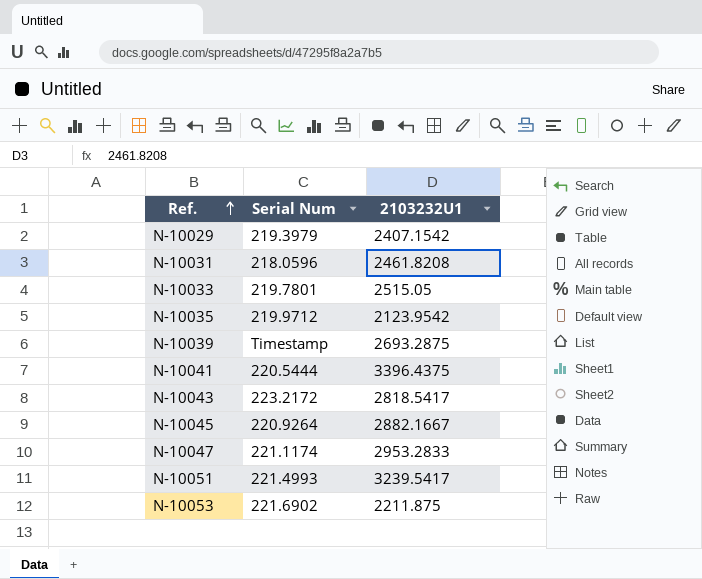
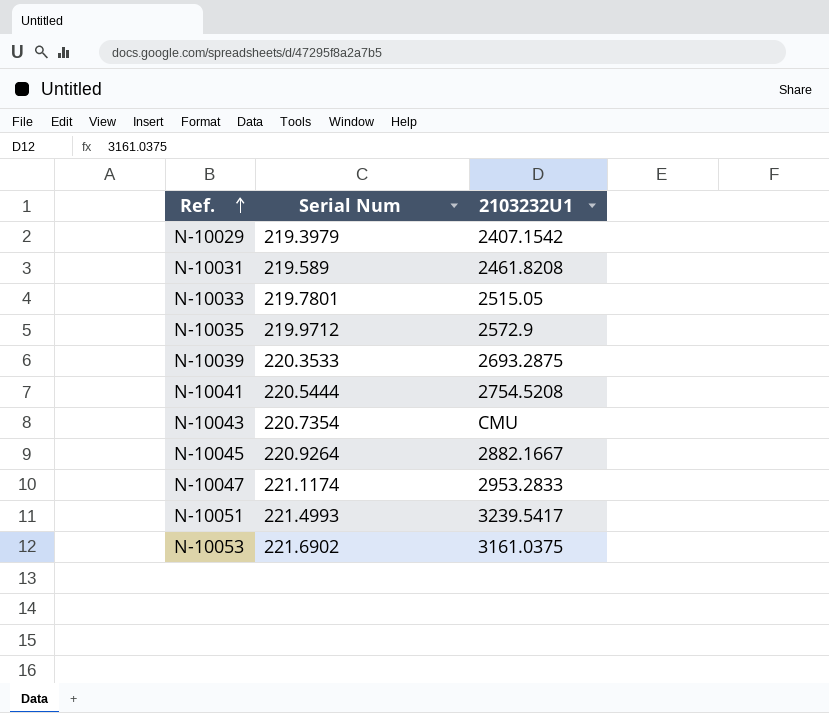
N-10031 | Serial Num: 218.0596 -> 219.589
N-10035 | 2103232U1: 2123.9542 -> 2572.9
N-10039 | Serial Num: Timestamp -> 220.3533
N-10041 | 2103232U1: 3396.4375 -> 2754.5208
N-10043 | Serial Num: 223.2172 -> 220.7354
N-10043 | 2103232U1: 2818.5417 -> CMU
N-10053 | 2103232U1: 2211.875 -> 3161.0375

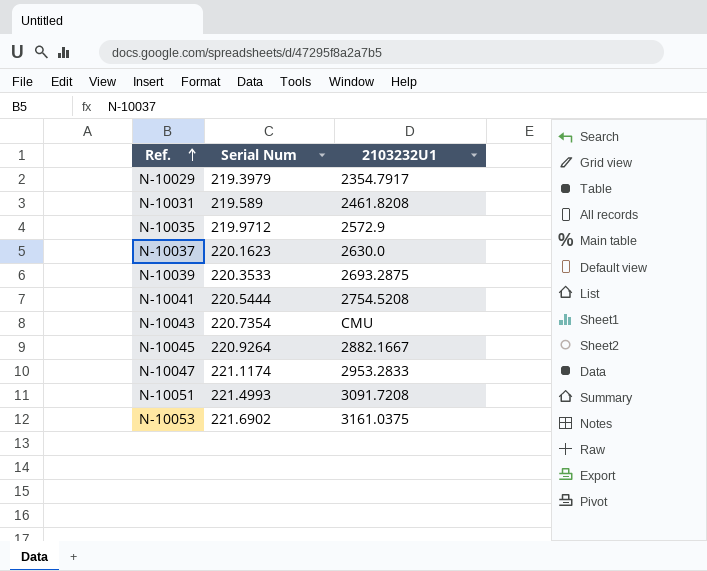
row N-10033: 219.7801 | 2515.05 -> none
N-10029 | 2103232U1: 2407.1542 -> 2354.7917
row N-10037: none -> 220.1623 | 2630.0
N-10051 | 2103232U1: 3239.5417 -> 3091.7208

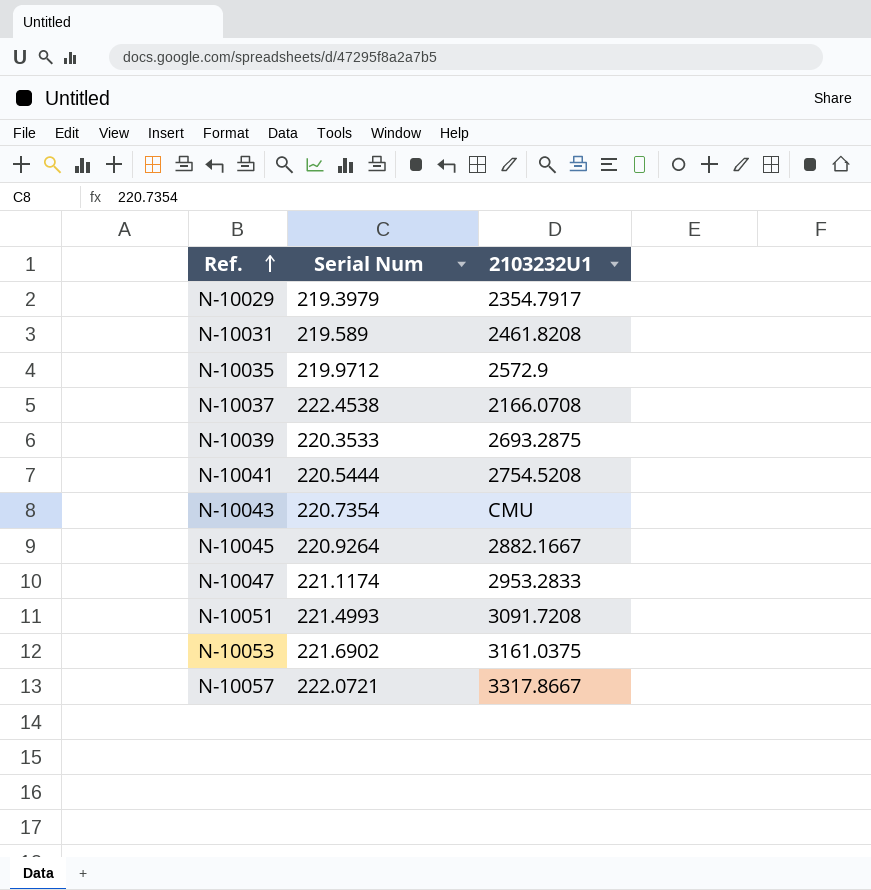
N-10037 | Serial Num: 220.1623 -> 222.4538
N-10037 | 2103232U1: 2630.0 -> 2166.0708
row N-10057: none -> 222.0721 | 3317.8667

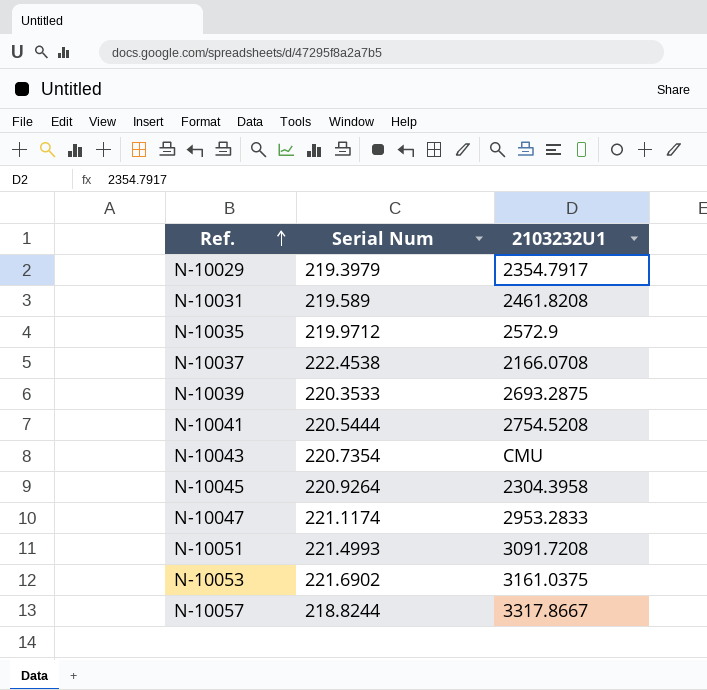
N-10045 | 2103232U1: 2882.1667 -> 2304.3958
N-10057 | Serial Num: 222.0721 -> 218.8244

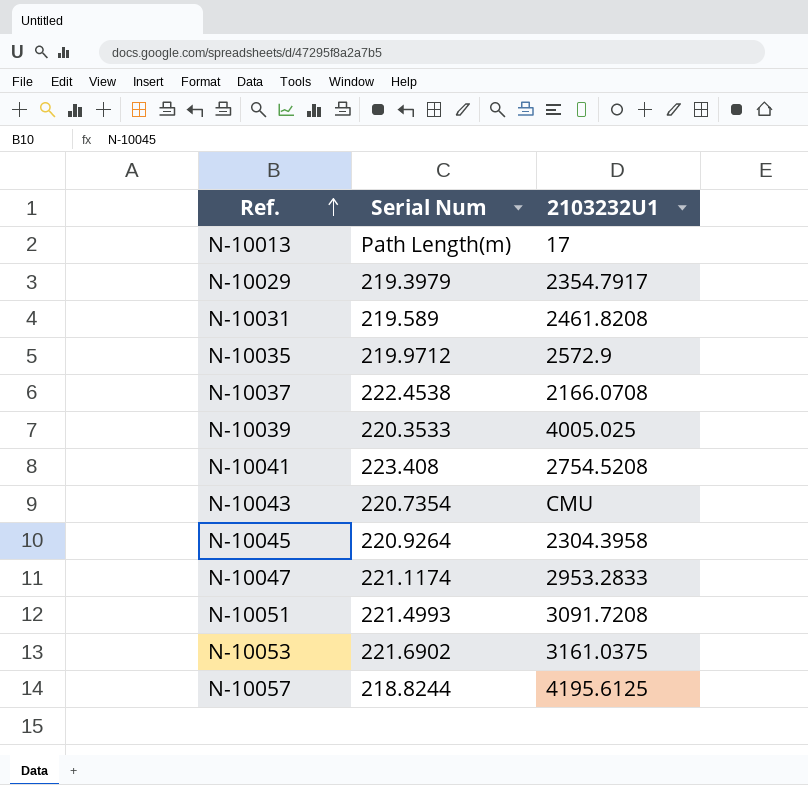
row N-10013: none -> Path Length(m) | 17
N-10039 | 2103232U1: 2693.2875 -> 4005.025
N-10041 | Serial Num: 220.5444 -> 223.408
N-10057 | 2103232U1: 3317.8667 -> 4195.6125

